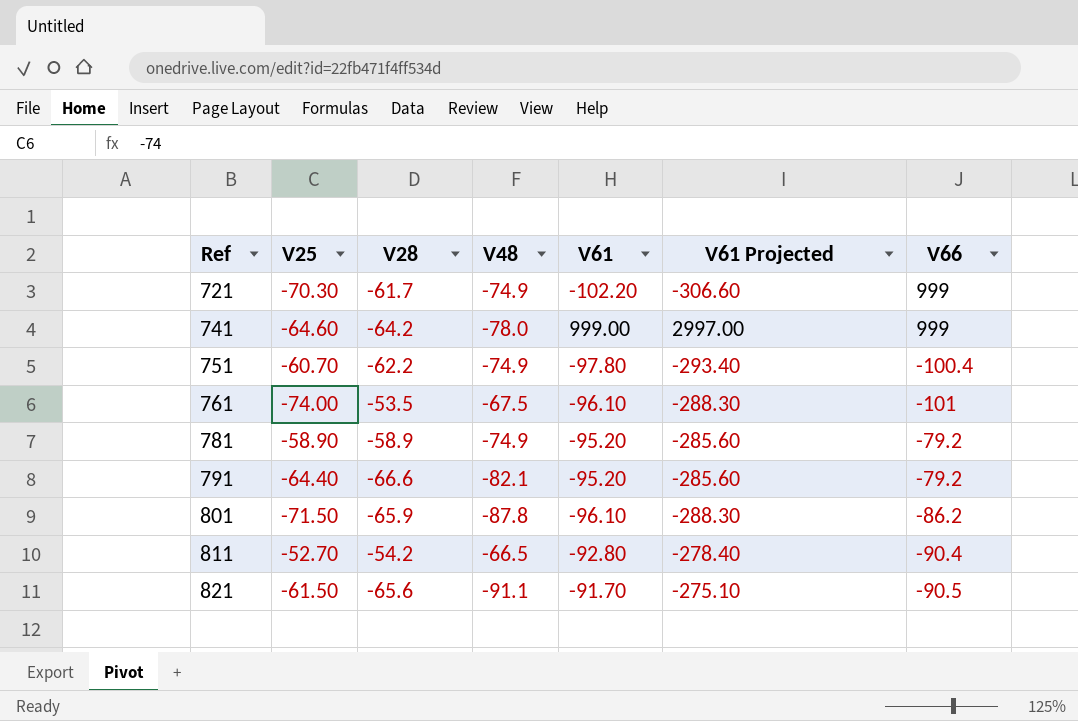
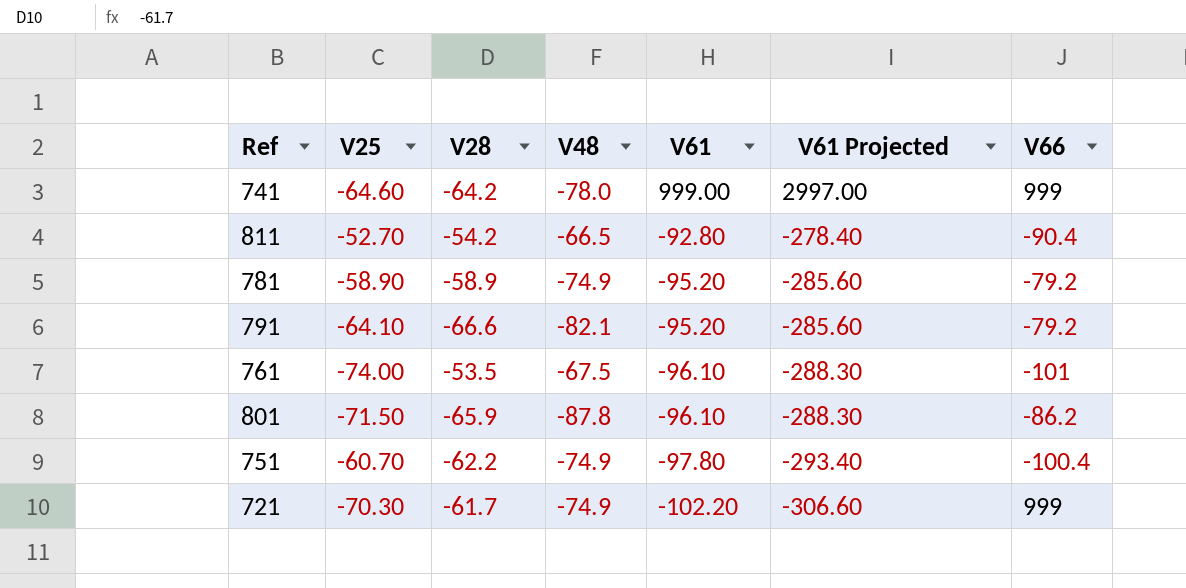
row order: Ref ascending -> V61 descending
row 821: -61.50 | -65.6 | -91.1 | -91.70 | -275.10 | -90.5 -> none
791 | V25: -64.40 -> -64.10

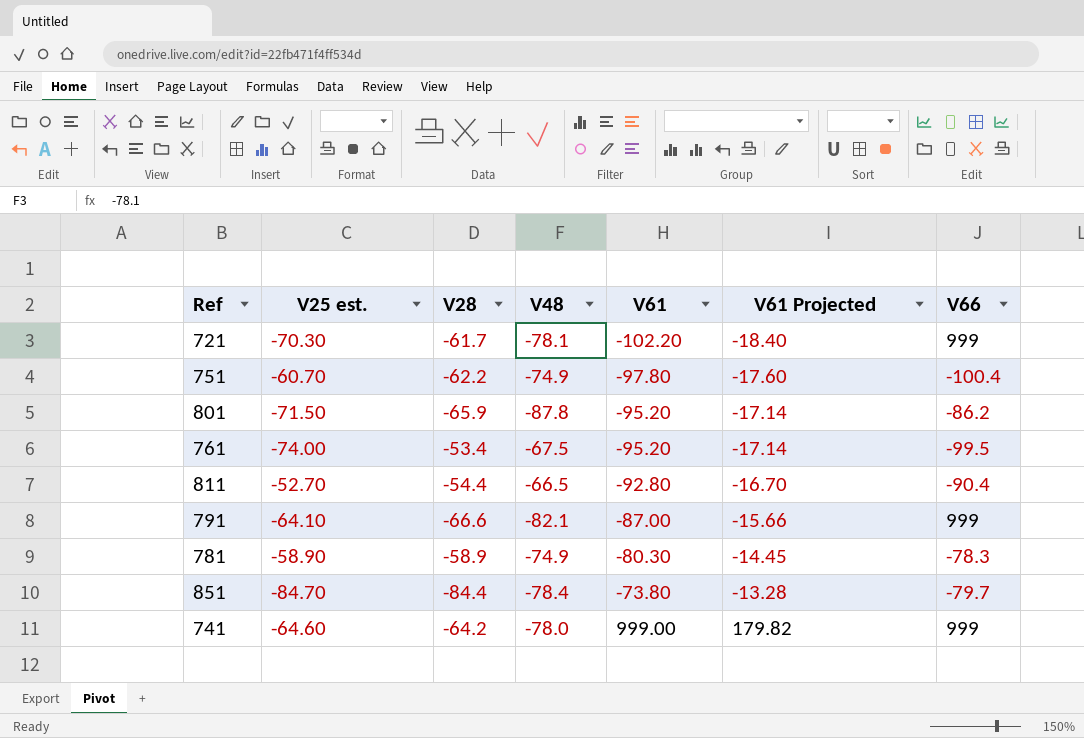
row order: V61 descending -> V61 ascending
column name: V25 -> V25 est.
column V61 Projected | formula: [V61] * 3 -> [V61] * 0.18
721 | V48: -74.9 -> -78.1
801 | V61: -96.10 -> -95.20
761 | V28: -53.5 -> -53.4
761 | V61: -96.10 -> -95.20
761 | V66: -101 -> -99.5
811 | V28: -54.2 -> -54.4
791 | V61: -95.20 -> -87.00
791 | V66: -79.2 -> 999
781 | V61: -95.20 -> -80.30
781 | V66: -79.2 -> -78.3
row 851: none -> -84.70 | -84.4 | -78.4 | -73.80 | -13.28 | -79.7

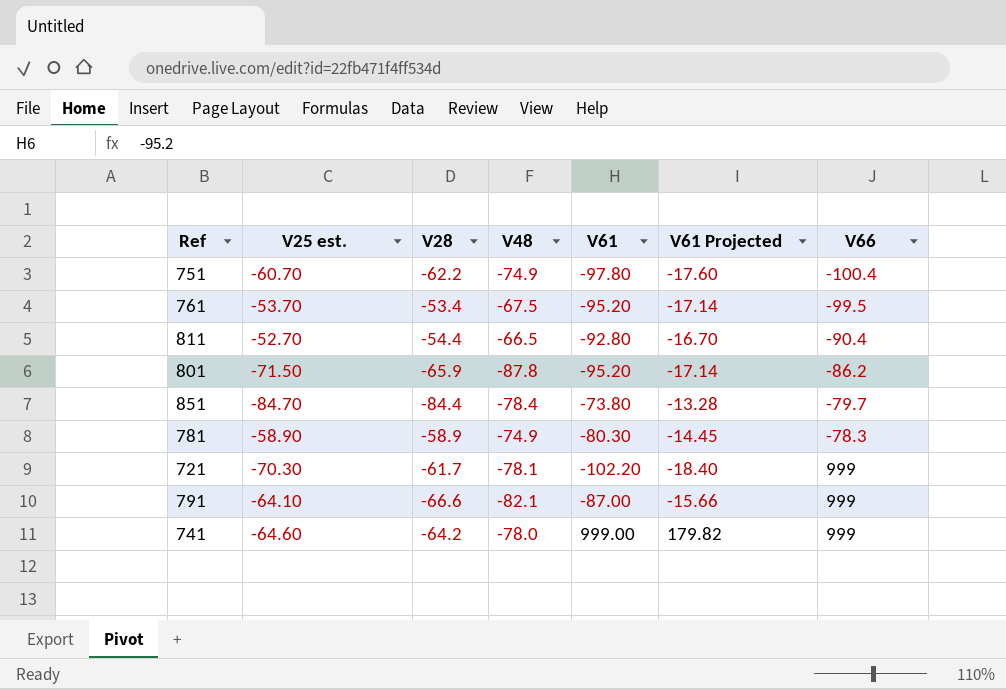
row order: V61 ascending -> V66 ascending
761 | V25 est.: -74.00 -> -53.70

